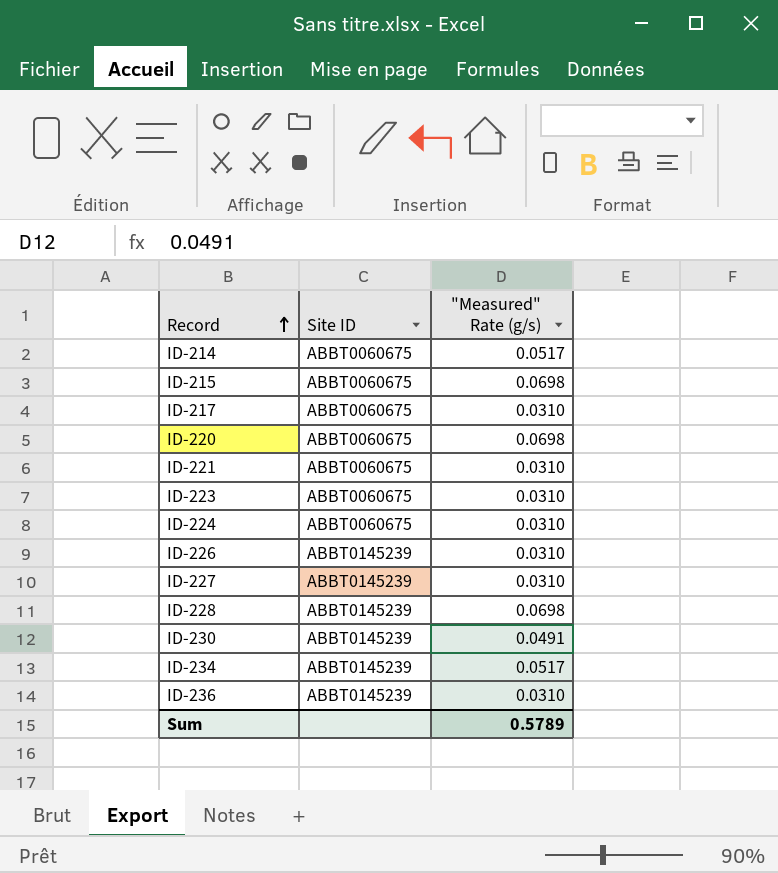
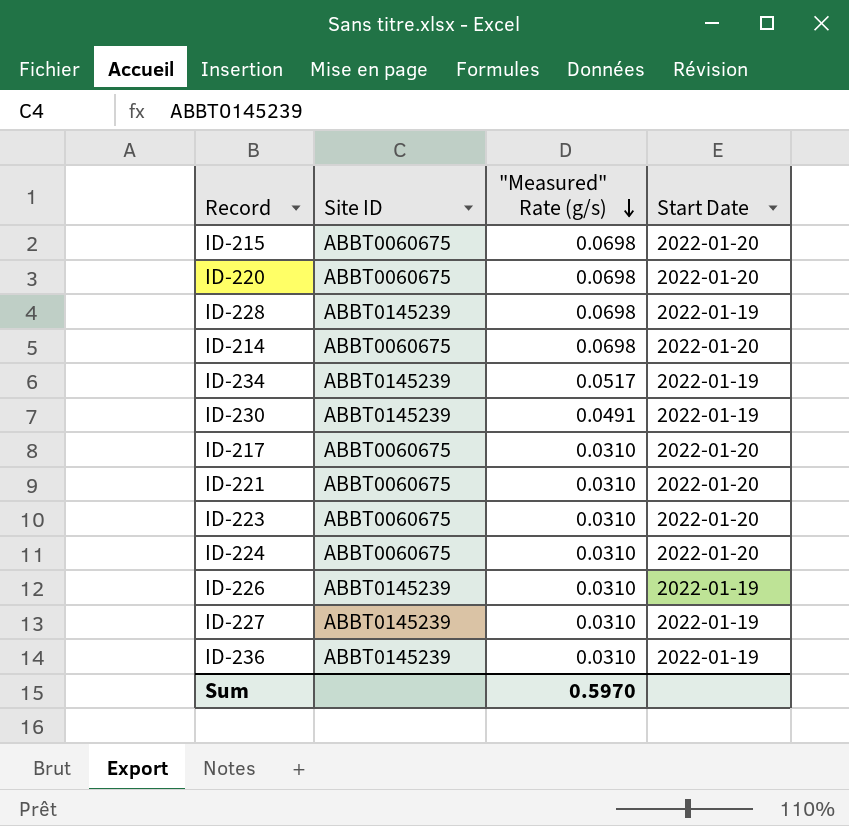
row order: Record ascending -> "Measured" Rate (g/s) descending
column Start Date | position: none -> 4
ID-214 | "Measured" Rate (g/s): 0.0517 -> 0.0698
Sum | "Measured" Rate (g/s): 0.5789 -> 0.5970

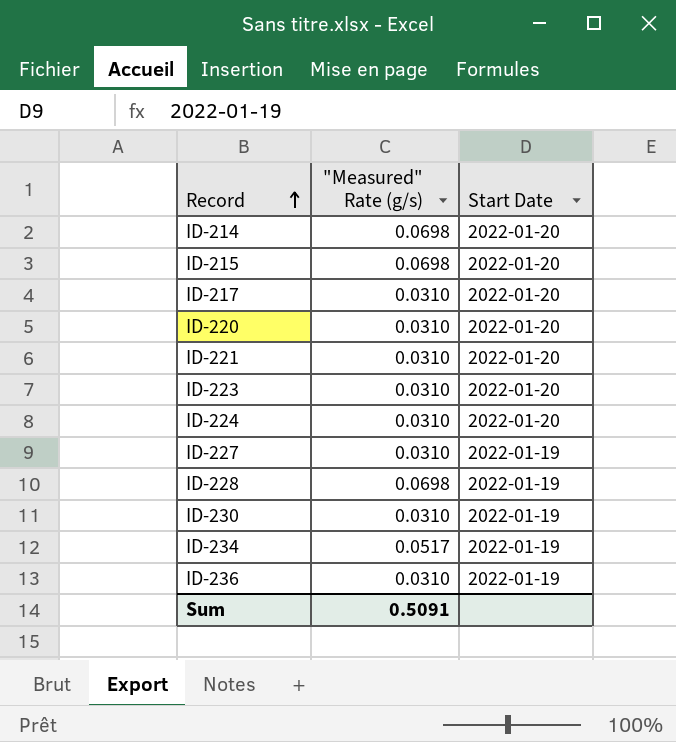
row order: "Measured" Rate (g/s) descending -> Record ascending
column Site ID | position: 2 -> none
row ID-226: ABBT0145239 | 0.0310 | 2022-01-19 -> none
ID-220 | "Measured" Rate (g/s): 0.0698 -> 0.0310
ID-230 | "Measured" Rate (g/s): 0.0491 -> 0.0310
Sum | "Measured" Rate (g/s): 0.5970 -> 0.5091

